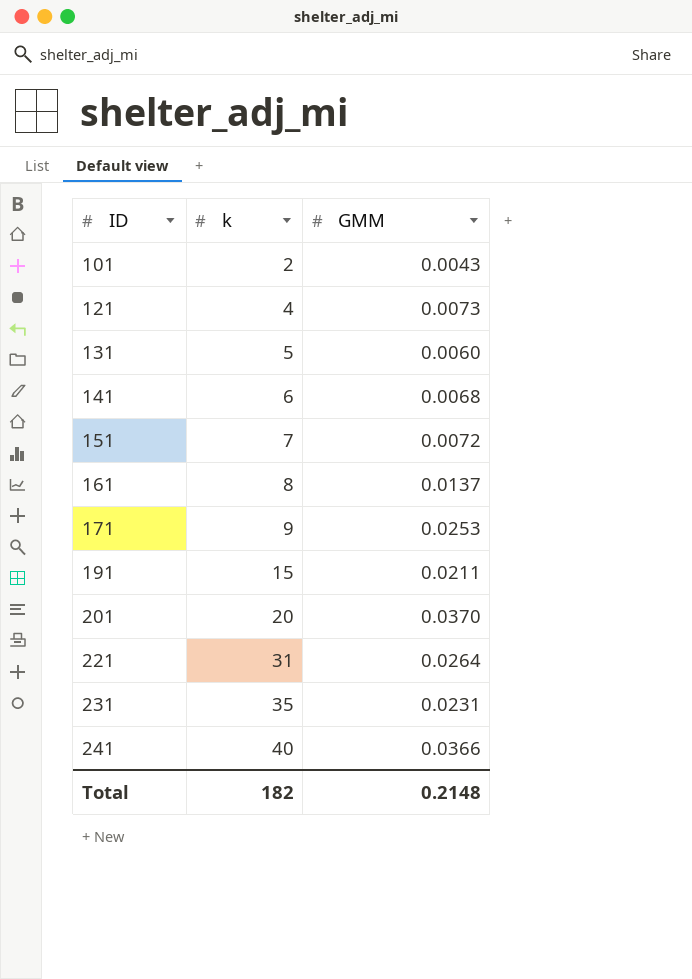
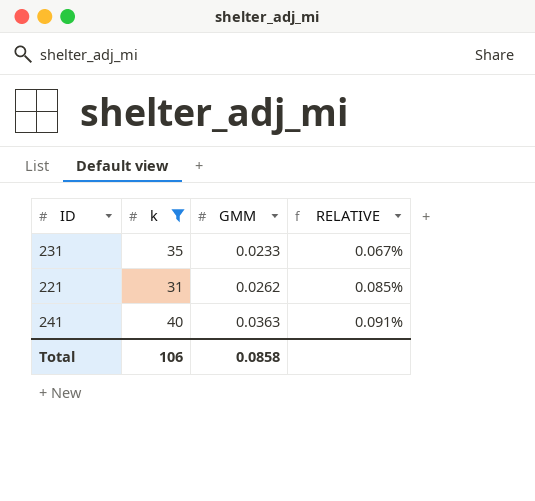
filter: none -> k >= 31
row order: ID ascending -> GMM ascending
column RELATIVE | formula: none -> [GMM] / [k]
231 | GMM: 0.0231 -> 0.0233
221 | GMM: 0.0264 -> 0.0262
241 | GMM: 0.0366 -> 0.0363
Total | k: 182 -> 106
Total | GMM: 0.2148 -> 0.0858

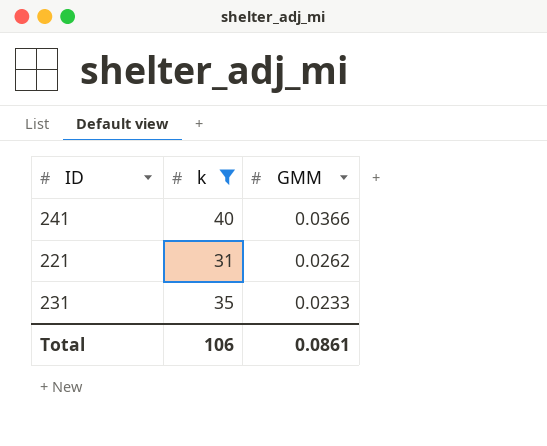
row order: GMM ascending -> GMM descending
column RELATIVE | formula: [GMM] / [k] -> none
241 | GMM: 0.0363 -> 0.0366
Total | GMM: 0.0858 -> 0.0861

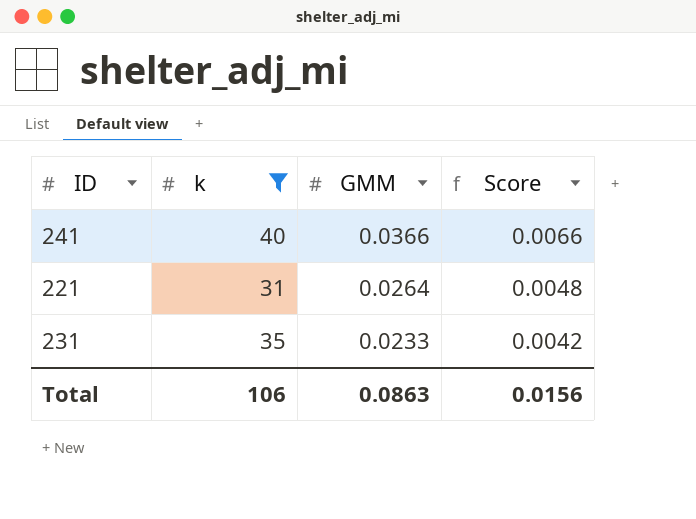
column Score | formula: none -> [GMM] * 0.18
221 | GMM: 0.0262 -> 0.0264
Total | GMM: 0.0861 -> 0.0863

